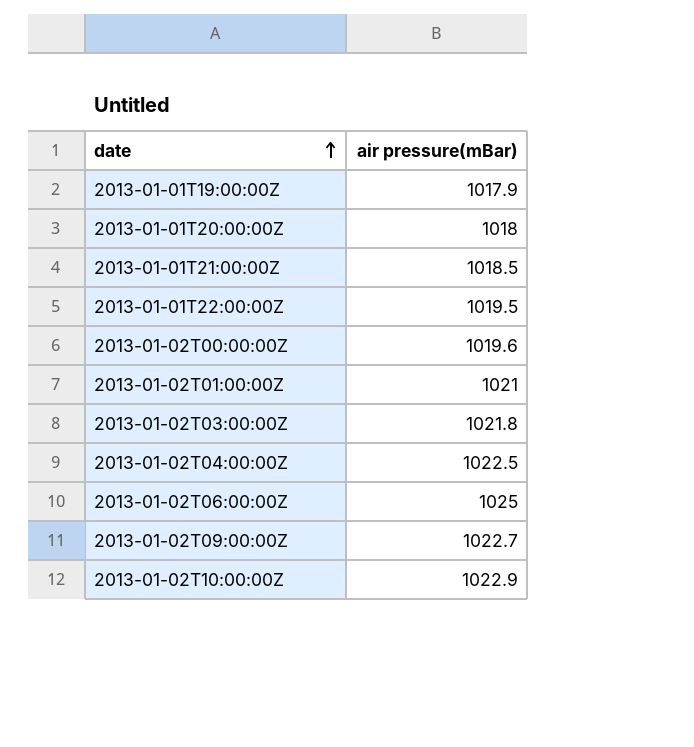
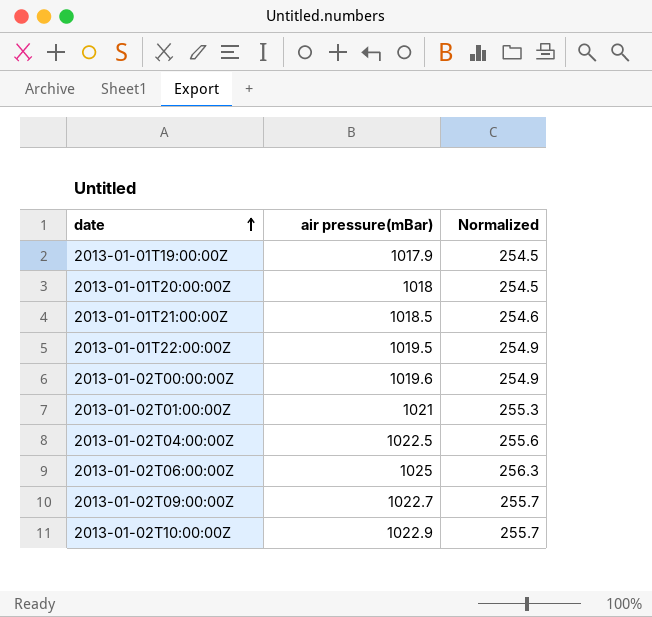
column Normalized | formula: none -> [air pressure(mBar)] * 0.25
row 2013-01-02T03:00:00Z: 1021.8 -> none

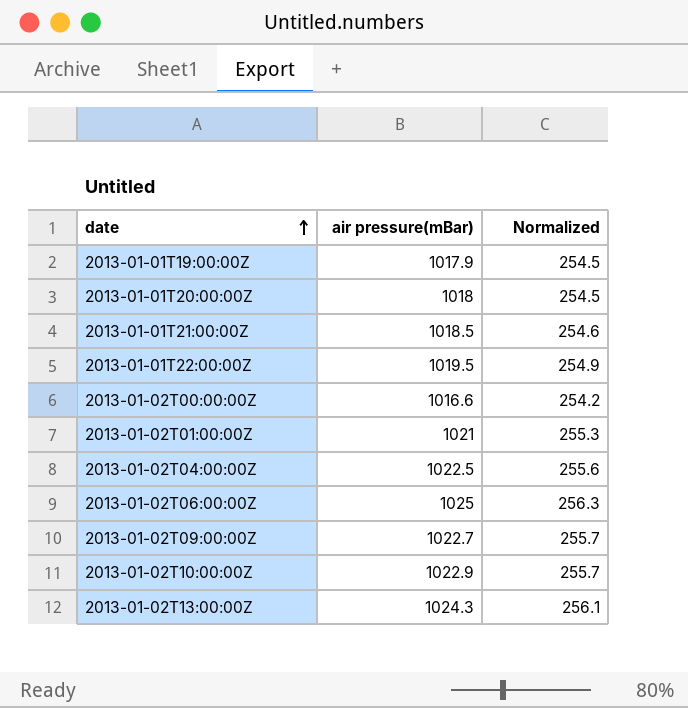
2013-01-02T00:00:00Z | air pressure(mBar): 1019.6 -> 1016.6
2013-01-02T00:00:00Z | Normalized: 254.9 -> 254.2
row 2013-01-02T13:00:00Z: none -> 1024.3 | 256.1

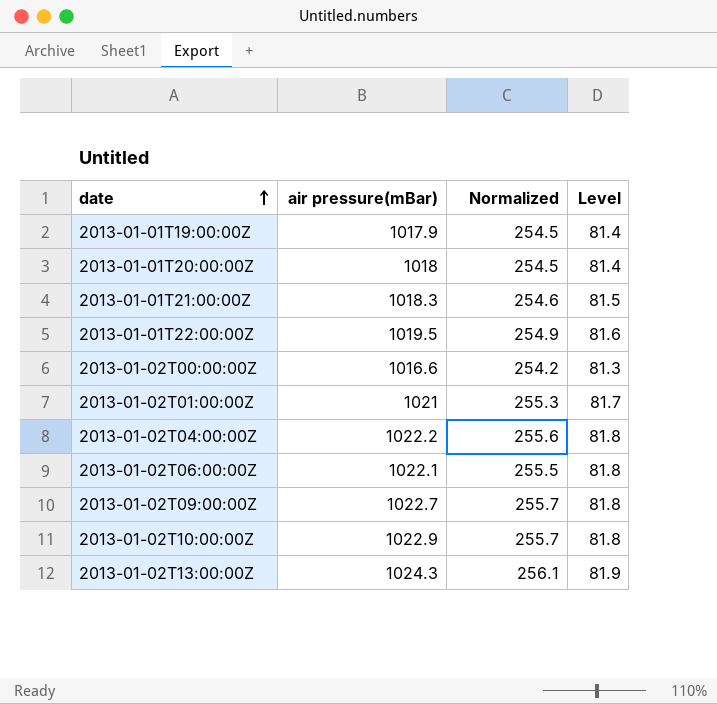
column Level | formula: none -> [air pressure(mBar)] * 0.08
2013-01-01T21:00:00Z | air pressure(mBar): 1018.5 -> 1018.3
2013-01-02T04:00:00Z | air pressure(mBar): 1022.5 -> 1022.2
2013-01-02T06:00:00Z | air pressure(mBar): 1025 -> 1022.1
2013-01-02T06:00:00Z | Normalized: 256.3 -> 255.5

